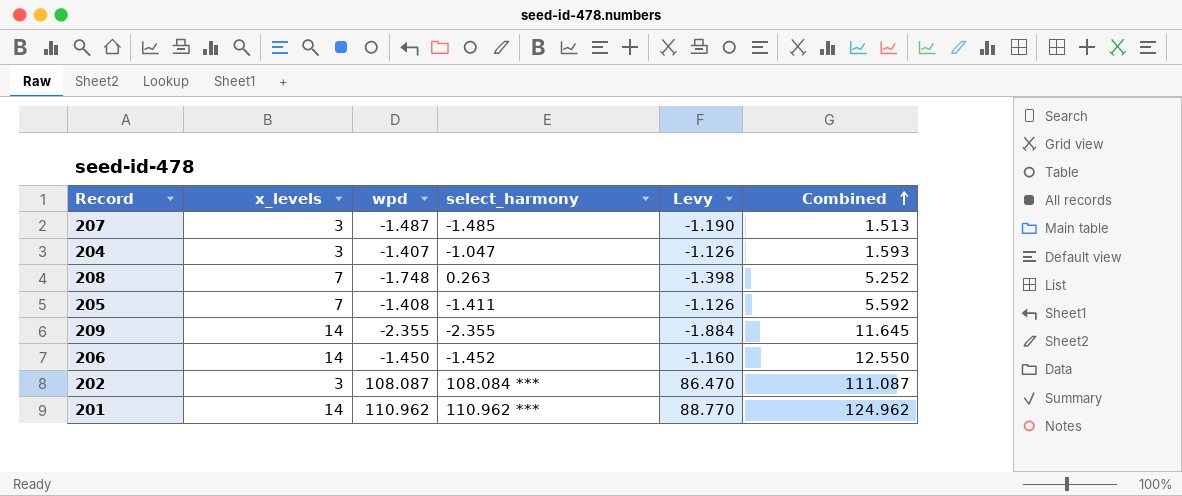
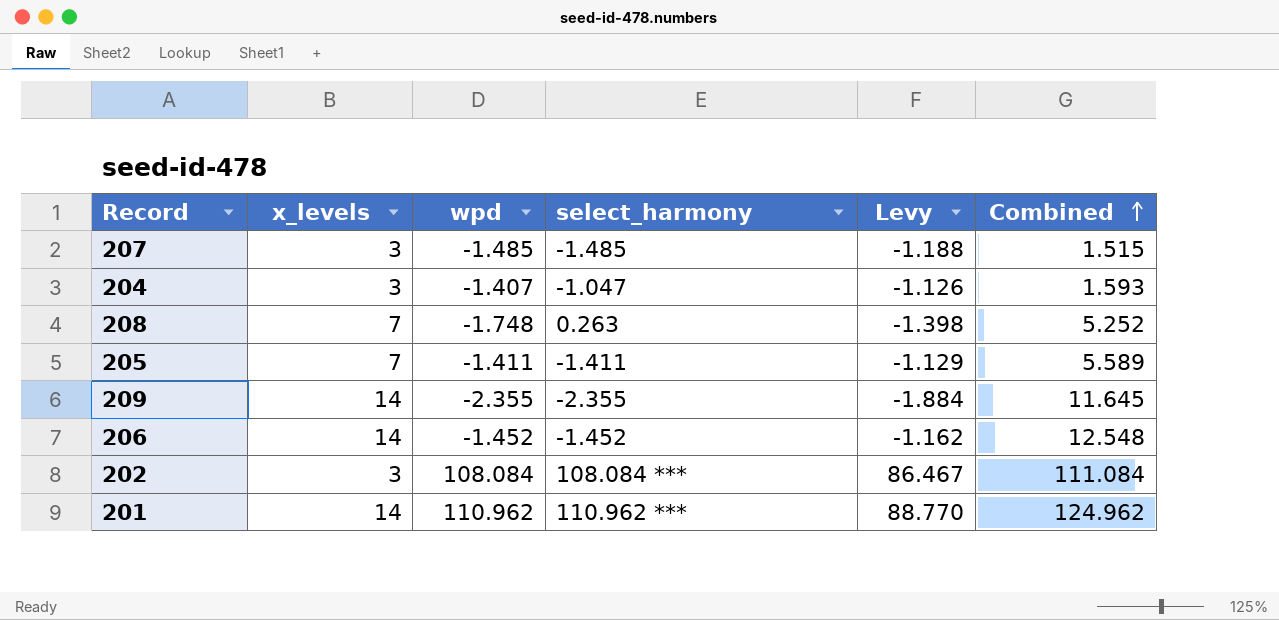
207 | wpd: -1.487 -> -1.485
207 | Levy: -1.190 -> -1.188
207 | Combined: 1.513 -> 1.515
205 | wpd: -1.408 -> -1.411
205 | Levy: -1.126 -> -1.129
205 | Combined: 5.592 -> 5.589
206 | wpd: -1.450 -> -1.452
206 | Levy: -1.160 -> -1.162
206 | Combined: 12.550 -> 12.548
202 | wpd: 108.087 -> 108.084
202 | Levy: 86.470 -> 86.467
202 | Combined: 111.087 -> 111.084

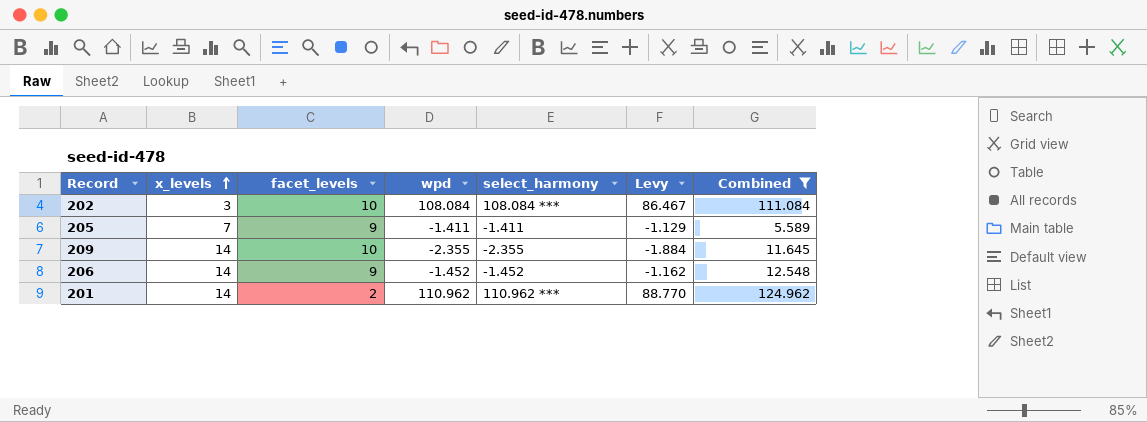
filter: none -> Combined >= 5.589
row order: Combined ascending -> x_levels ascending
column facet_levels | position: none -> 3

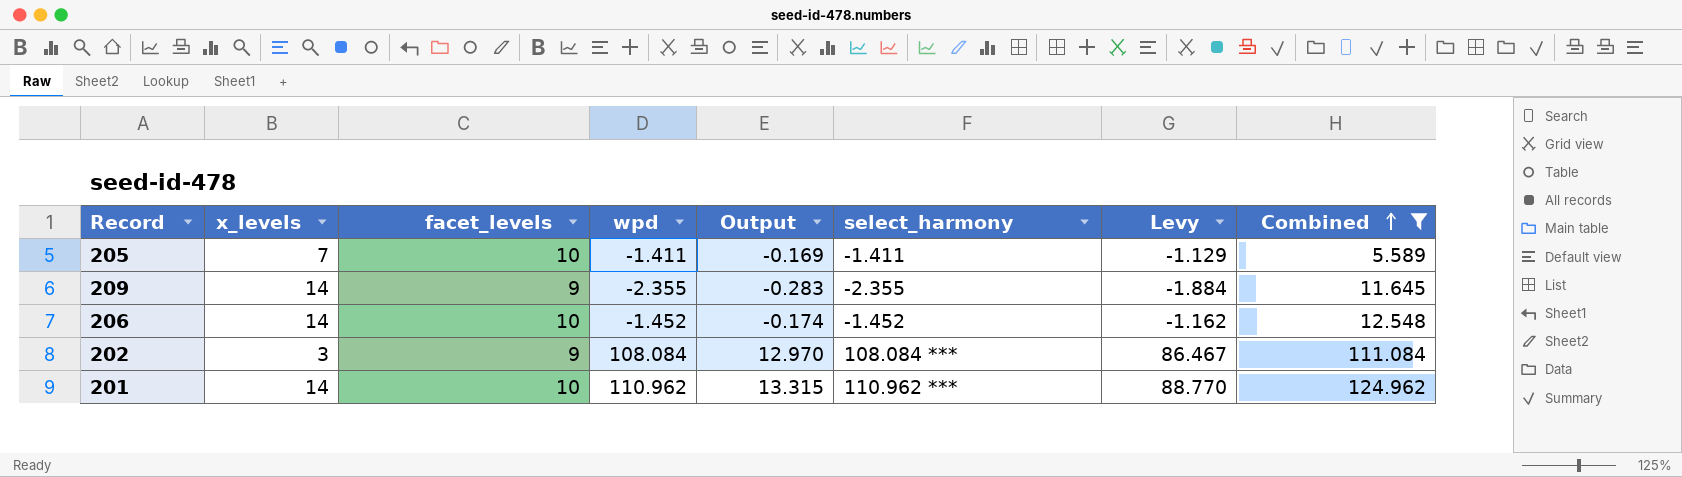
row order: x_levels ascending -> Combined ascending
column Output | formula: none -> [wpd] * 0.12
205 | facet_levels: 9 -> 10
209 | facet_levels: 10 -> 9
206 | facet_levels: 9 -> 10
202 | facet_levels: 10 -> 9
201 | facet_levels: 2 -> 10

